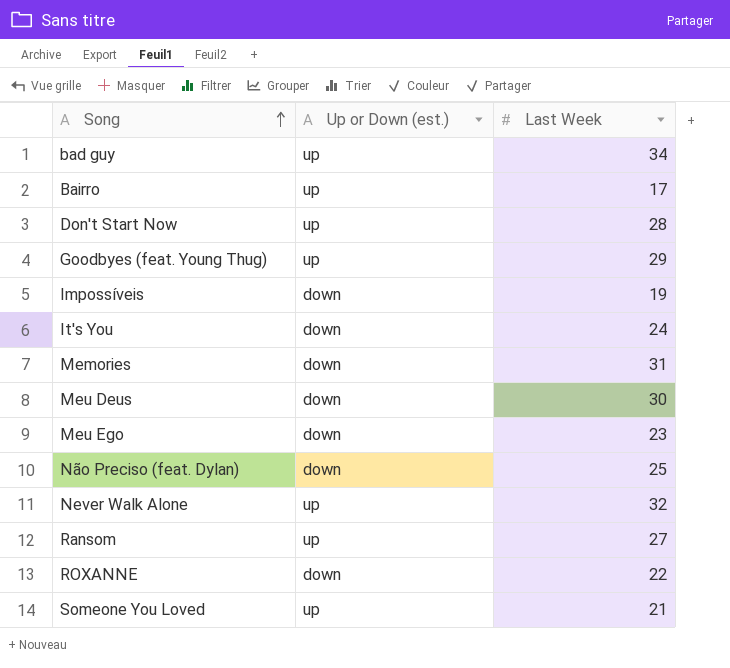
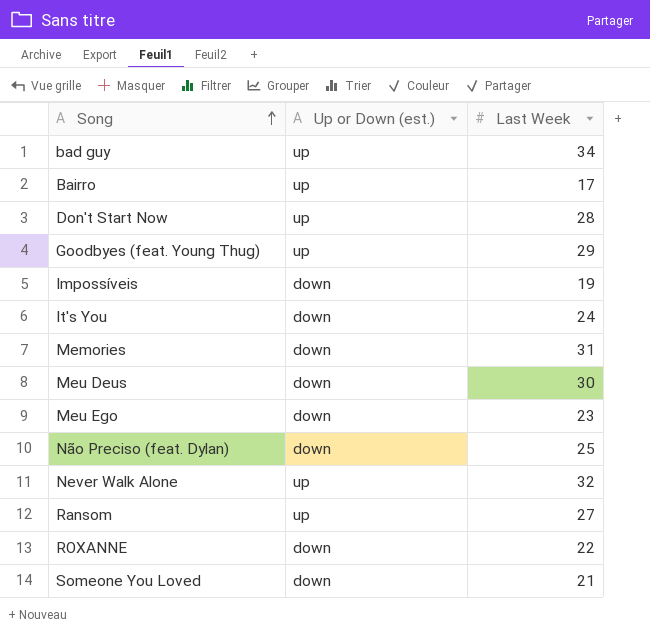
Someone You Loved | Up or Down (est.): up -> down

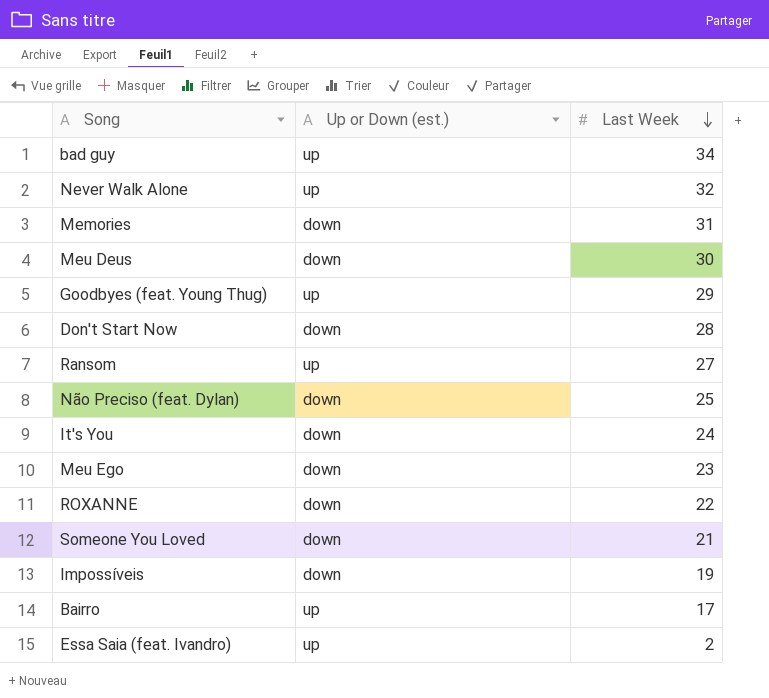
row order: Song ascending -> Last Week descending
Don't Start Now | Up or Down (est.): up -> down
row Essa Saia (feat. Ivandro): none -> up | 2

